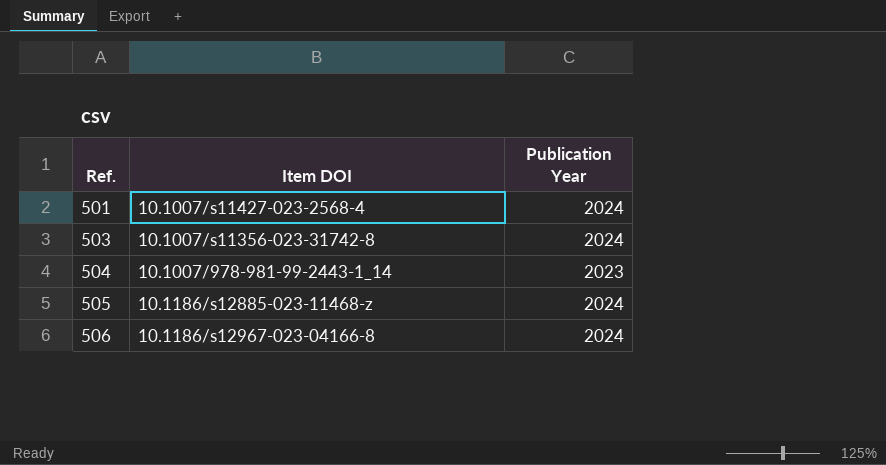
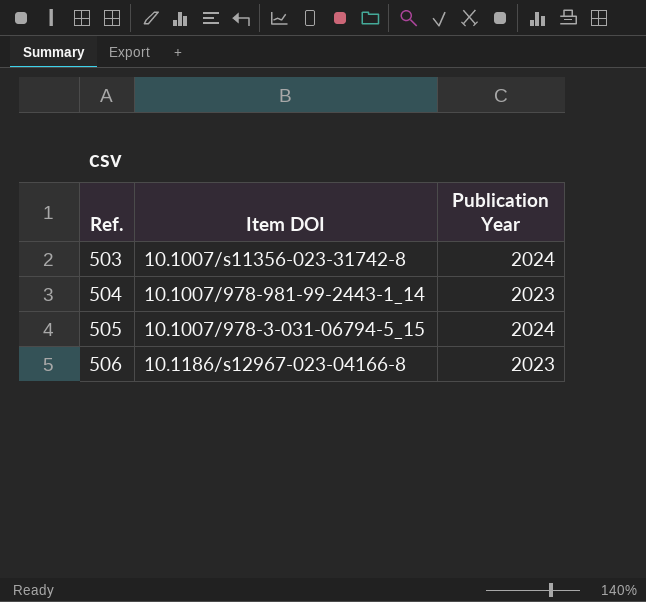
row 501: 10.1007/s11427-023-2568-4 | 2024 -> none
505 | Item DOI: 10.1186/s12885-023-11468-z -> 10.1007/978-3-031-06794-5_15
506 | Publication Year: 2024 -> 2023

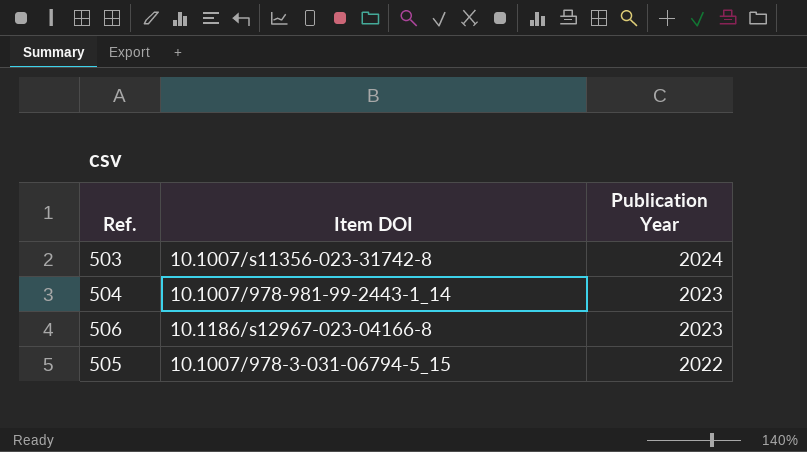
row order: Ref. ascending -> Publication Year descending
505 | Publication Year: 2024 -> 2022

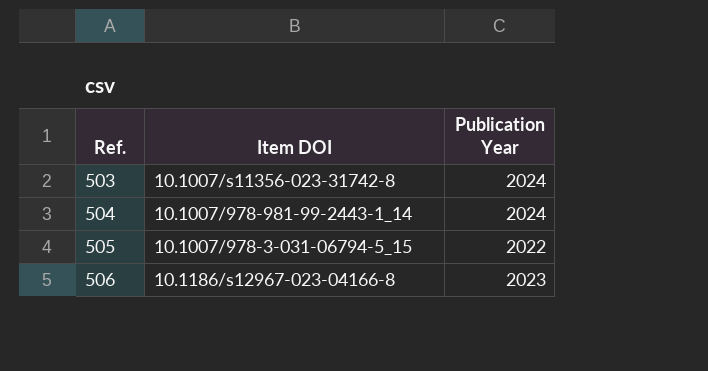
row order: Publication Year descending -> Ref. ascending
504 | Publication Year: 2023 -> 2024

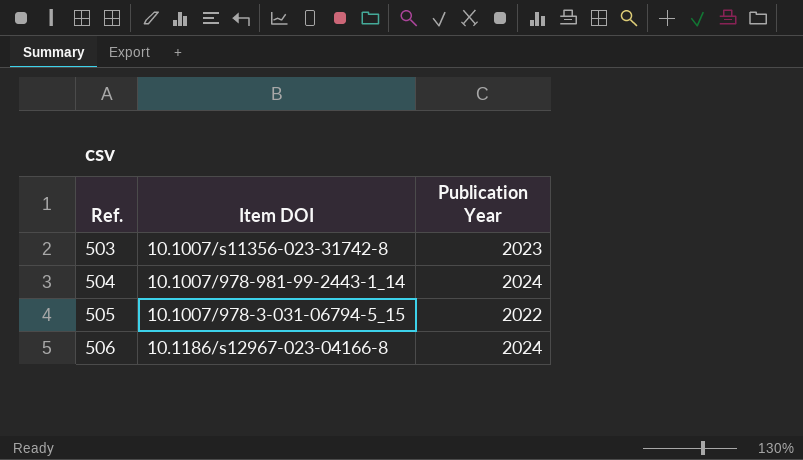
503 | Publication Year: 2024 -> 2023
506 | Publication Year: 2023 -> 2024

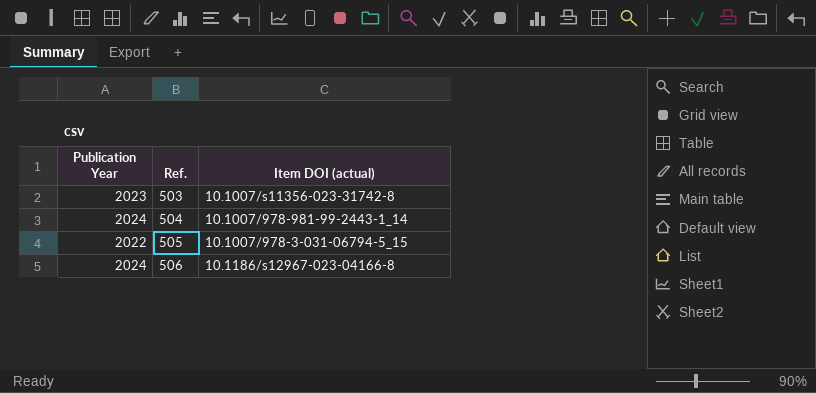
column Publication Year | position: 3 -> 1
column name: Item DOI -> Item DOI (actual)

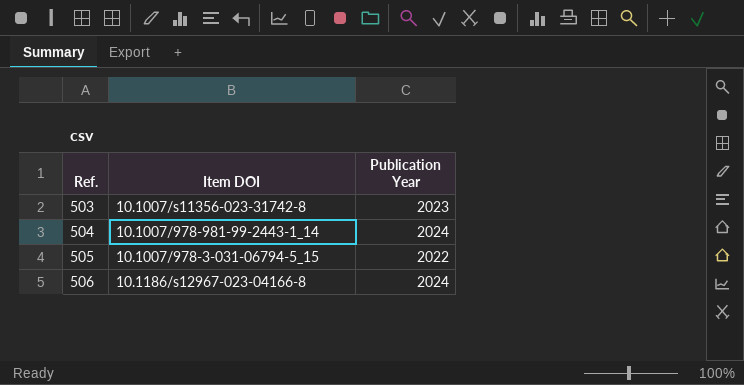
column name: Item DOI (actual) -> Item DOI
column Publication Year | position: 1 -> 3

